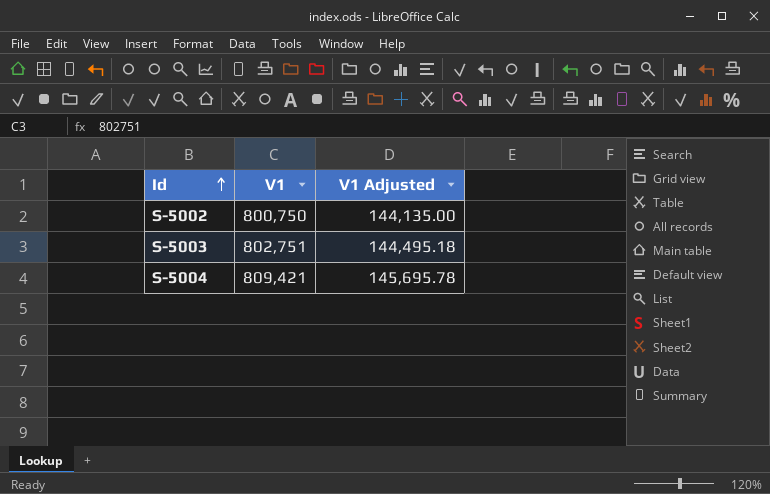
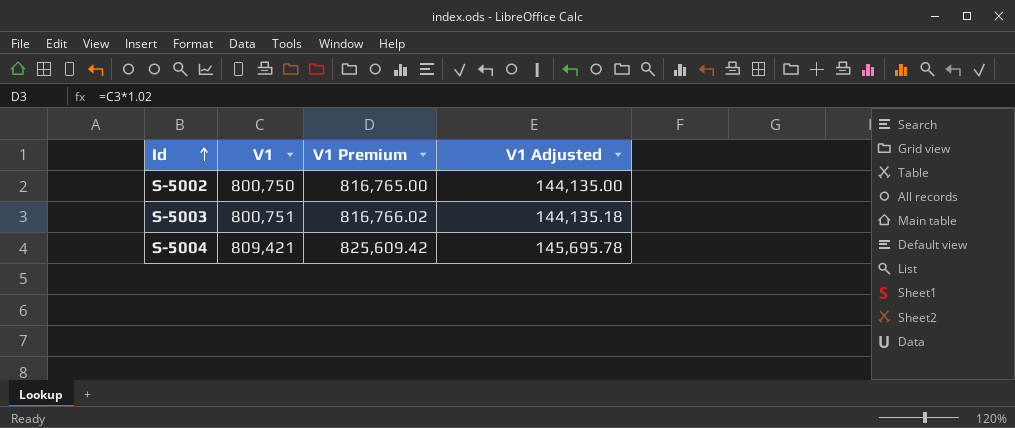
column V1 Premium | formula: none -> [V1] * 1.02
S-5003 | V1: 802,751 -> 800,751
S-5003 | V1 Adjusted: 144,495.18 -> 144,135.18

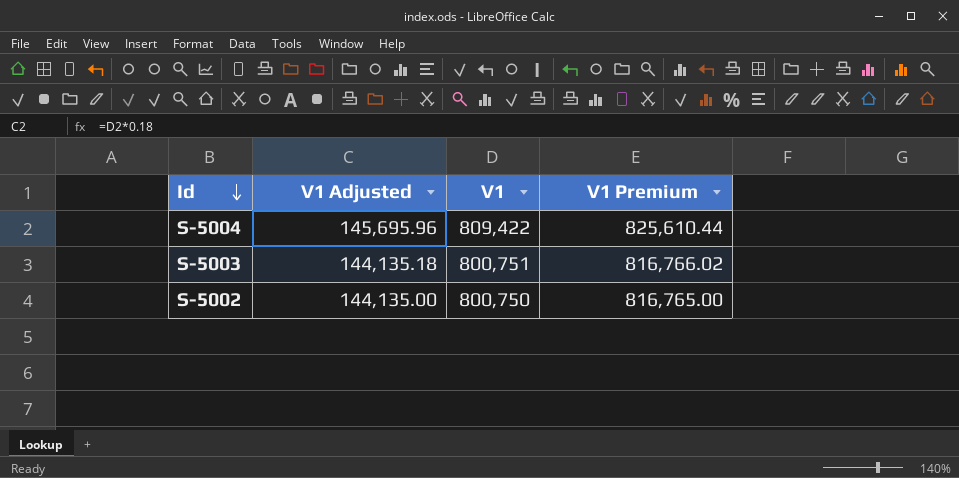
row order: Id ascending -> Id descending
column V1 Adjusted | position: 4 -> 2
S-5004 | V1 Adjusted: 145,695.78 -> 145,695.96
S-5004 | V1: 809,421 -> 809,422
S-5004 | V1 Premium: 825,609.42 -> 825,610.44

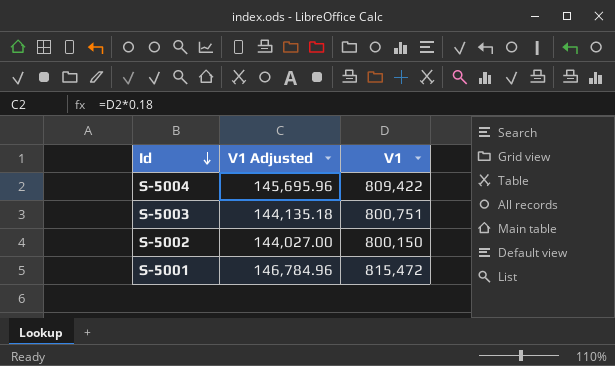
column V1 Premium | formula: [V1] * 1.02 -> none
S-5002 | V1 Adjusted: 144,135.00 -> 144,027.00
S-5002 | V1: 800,750 -> 800,150
row S-5001: none -> 146,784.96 | 815,472

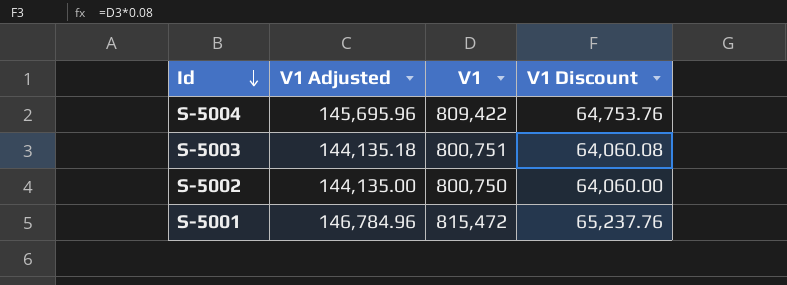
column V1 Discount | formula: none -> [V1] * 0.08
S-5002 | V1 Adjusted: 144,027.00 -> 144,135.00
S-5002 | V1: 800,150 -> 800,750

